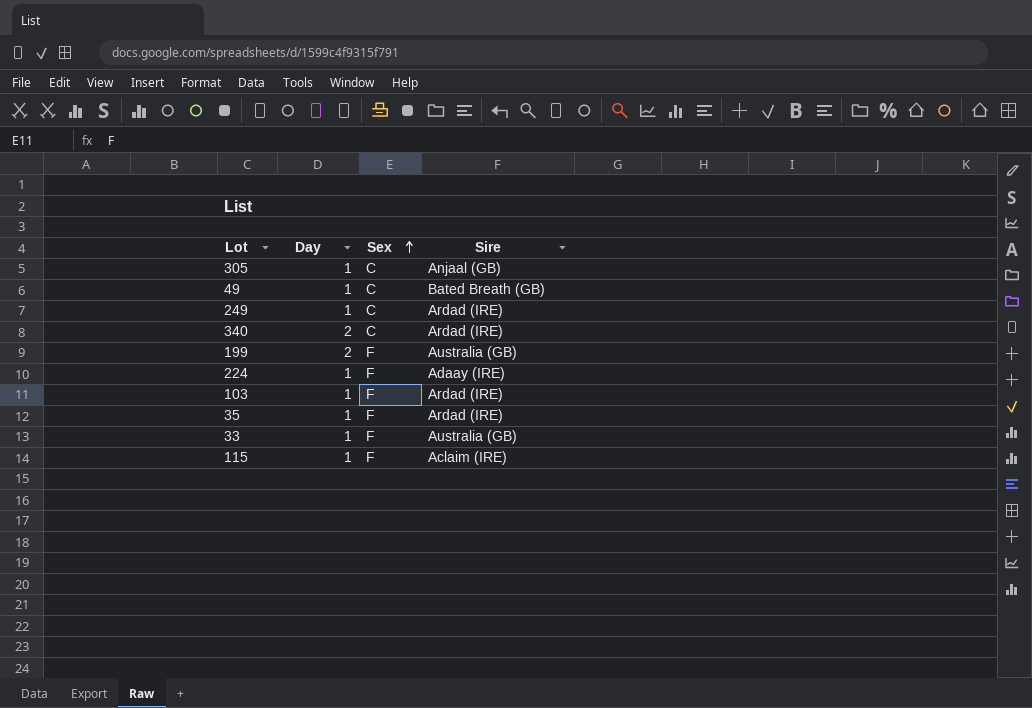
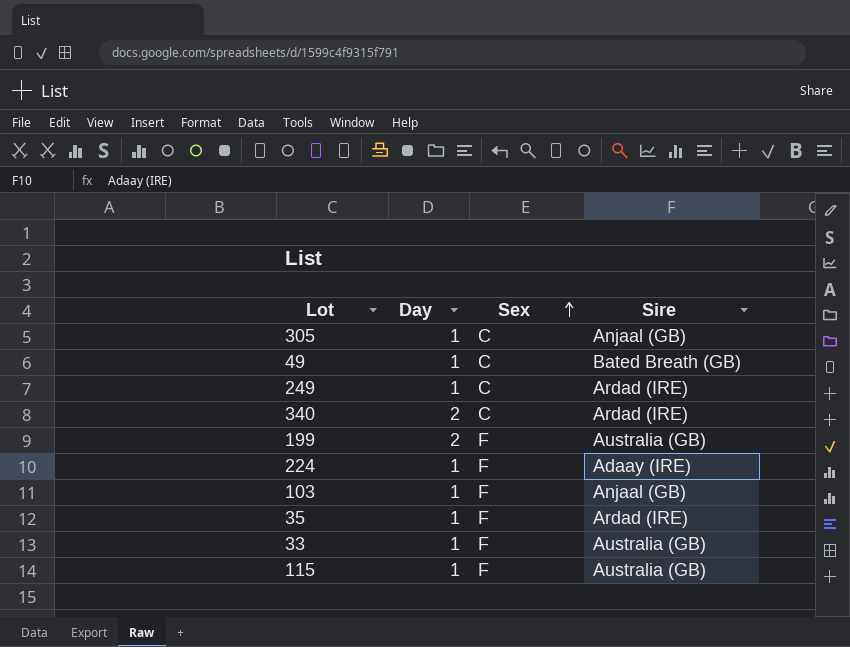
103 | Sire: Ardad (IRE) -> Anjaal (GB)
115 | Sire: Aclaim (IRE) -> Australia (GB)

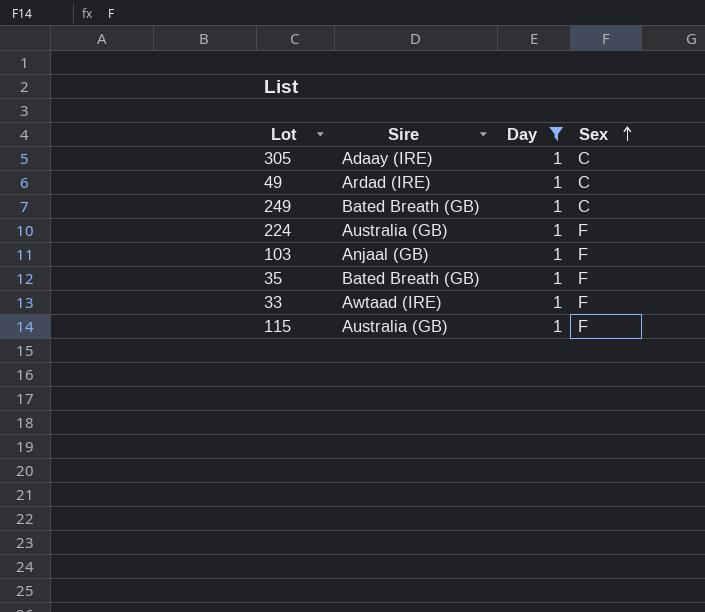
filter: none -> Day = 1
column Sire | position: 4 -> 2
305 | Sire: Anjaal (GB) -> Adaay (IRE)
49 | Sire: Bated Breath (GB) -> Ardad (IRE)
249 | Sire: Ardad (IRE) -> Bated Breath (GB)
224 | Sire: Adaay (IRE) -> Australia (GB)
35 | Sire: Ardad (IRE) -> Bated Breath (GB)
33 | Sire: Australia (GB) -> Awtaad (IRE)

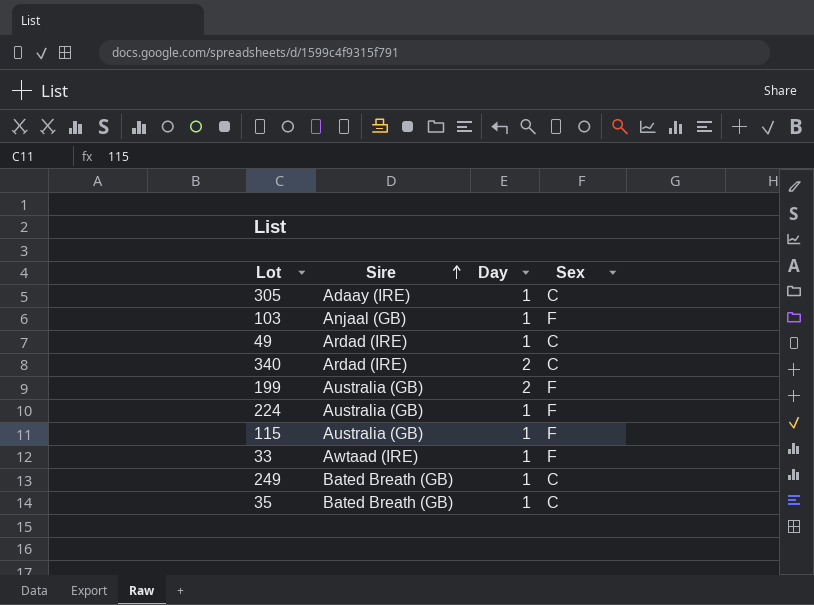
filter: Day = 1 -> none
row order: Sex ascending -> Sire ascending
35 | Sex: F -> C

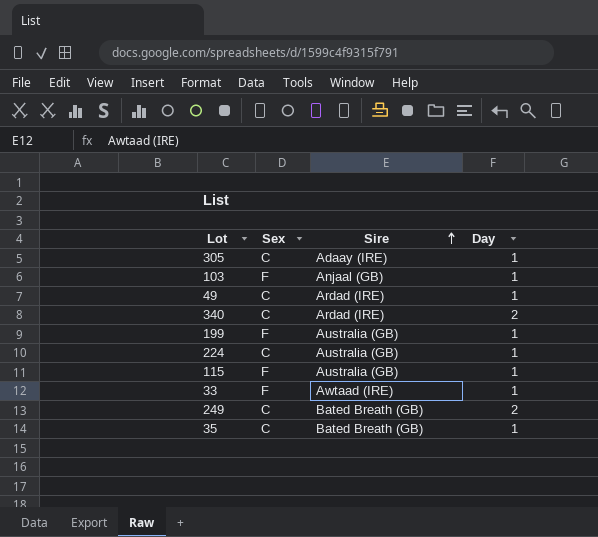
column Sex | position: 4 -> 2
199 | Day: 2 -> 1
224 | Sex: F -> C
249 | Day: 1 -> 2

